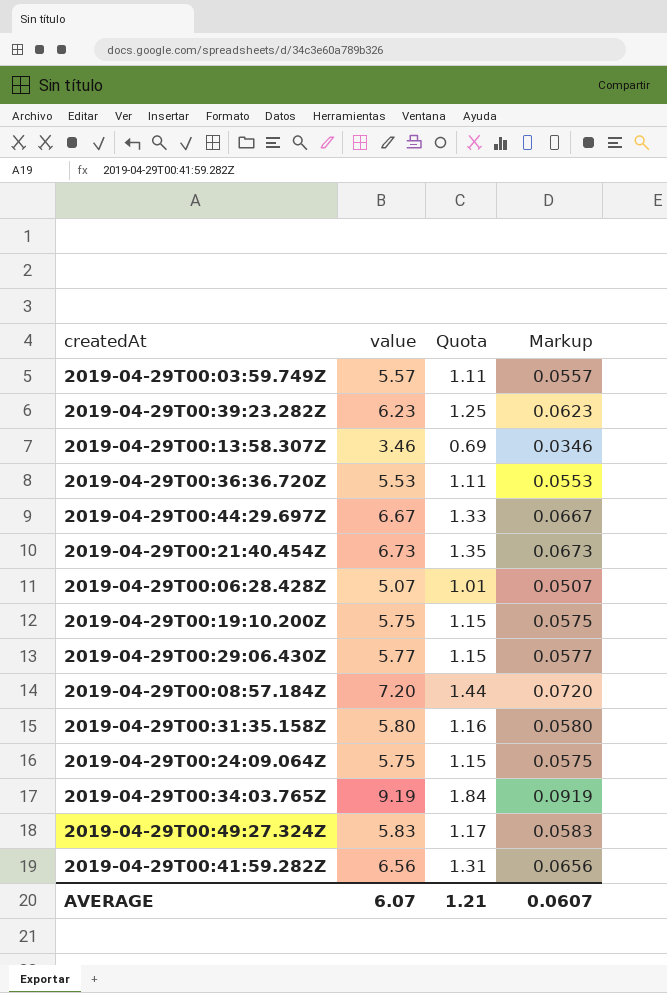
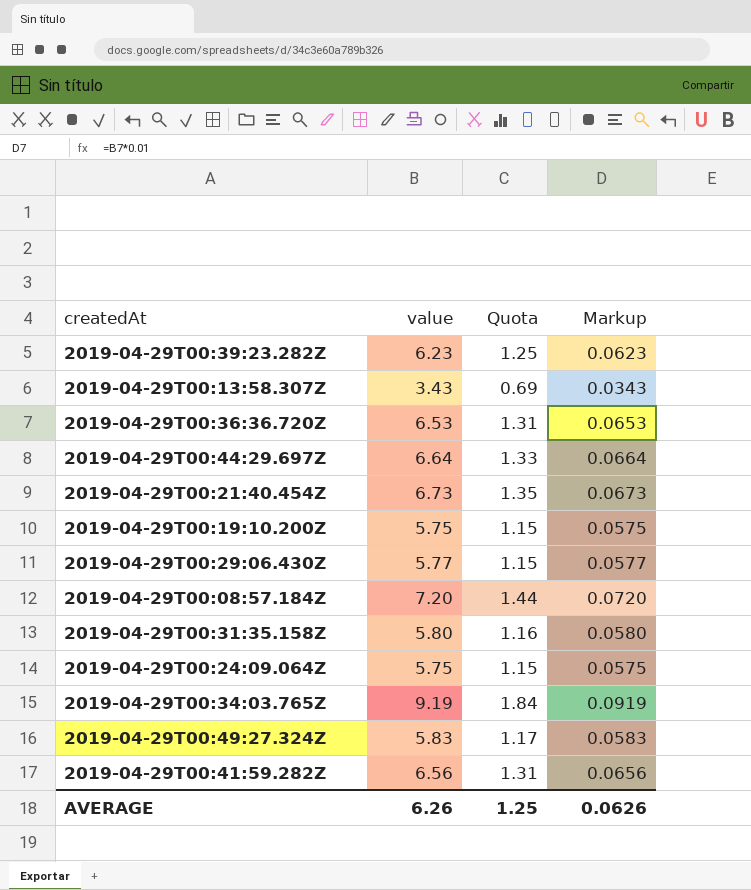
row 2019-04-29T00:03:59.749Z: 5.57 | 1.11 | 0.0557 -> none
row 2019-04-29T00:06:28.428Z: 5.07 | 1.01 | 0.0507 -> none
2019-04-29T00:13:58.307Z | value: 3.46 -> 3.43
2019-04-29T00:13:58.307Z | Markup: 0.0346 -> 0.0343
2019-04-29T00:36:36.720Z | value: 5.53 -> 6.53
2019-04-29T00:36:36.720Z | Quota: 1.11 -> 1.31
2019-04-29T00:36:36.720Z | Markup: 0.0553 -> 0.0653
2019-04-29T00:44:29.697Z | value: 6.67 -> 6.64
2019-04-29T00:44:29.697Z | Markup: 0.0667 -> 0.0664
AVERAGE | value: 6.07 -> 6.26
AVERAGE | Quota: 1.21 -> 1.25
AVERAGE | Markup: 0.0607 -> 0.0626

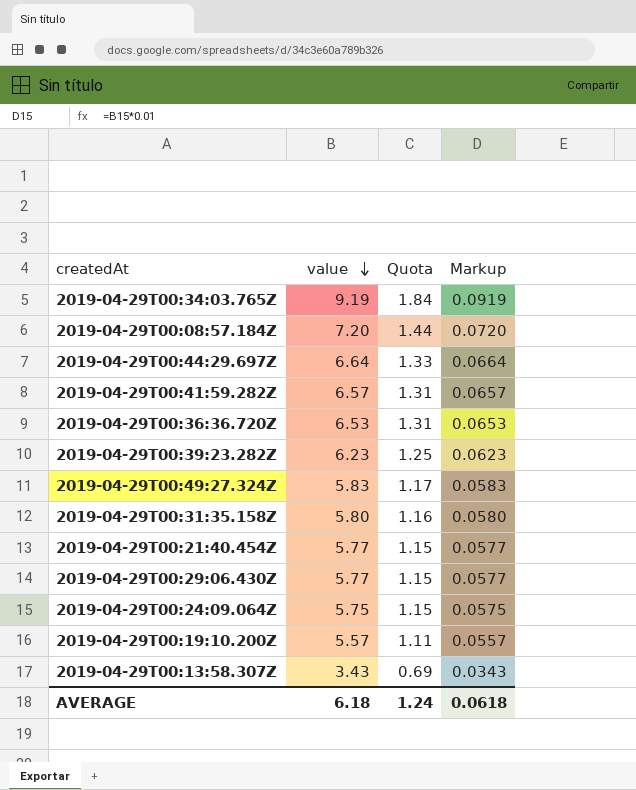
row order: none -> value descending
2019-04-29T00:41:59.282Z | value: 6.56 -> 6.57
2019-04-29T00:41:59.282Z | Markup: 0.0656 -> 0.0657
2019-04-29T00:21:40.454Z | value: 6.73 -> 5.77
2019-04-29T00:21:40.454Z | Quota: 1.35 -> 1.15
2019-04-29T00:21:40.454Z | Markup: 0.0673 -> 0.0577
2019-04-29T00:19:10.200Z | value: 5.75 -> 5.57
2019-04-29T00:19:10.200Z | Quota: 1.15 -> 1.11
2019-04-29T00:19:10.200Z | Markup: 0.0575 -> 0.0557
AVERAGE | value: 6.26 -> 6.18
AVERAGE | Quota: 1.25 -> 1.24
AVERAGE | Markup: 0.0626 -> 0.0618

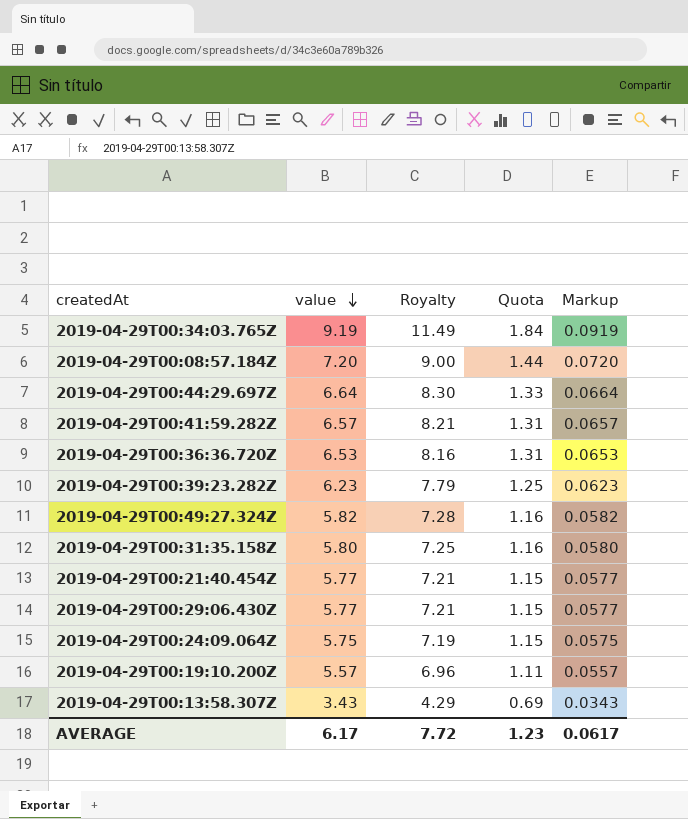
column Royalty | formula: none -> [value] * 1.25
2019-04-29T00:49:27.324Z | value: 5.83 -> 5.82
2019-04-29T00:49:27.324Z | Quota: 1.17 -> 1.16
2019-04-29T00:49:27.324Z | Markup: 0.0583 -> 0.0582
AVERAGE | value: 6.18 -> 6.17
AVERAGE | Quota: 1.24 -> 1.23
AVERAGE | Markup: 0.0618 -> 0.0617

